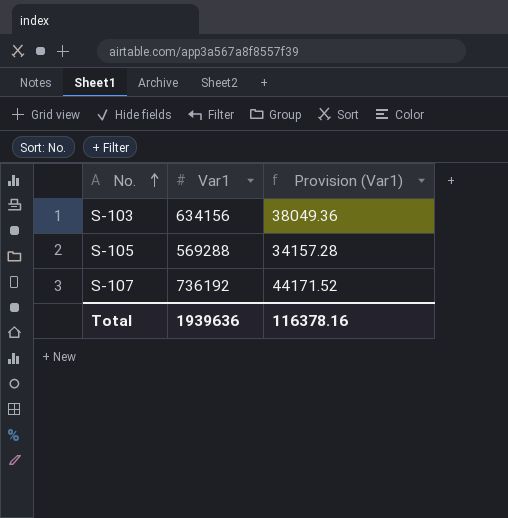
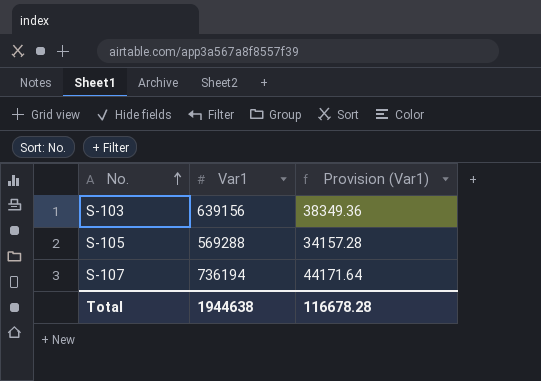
S-103 | Var1: 634156 -> 639156
S-103 | Provision (Var1): 38049.36 -> 38349.36
S-107 | Var1: 736192 -> 736194
S-107 | Provision (Var1): 44171.52 -> 44171.64
Total | Var1: 1939636 -> 1944638
Total | Provision (Var1): 116378.16 -> 116678.28

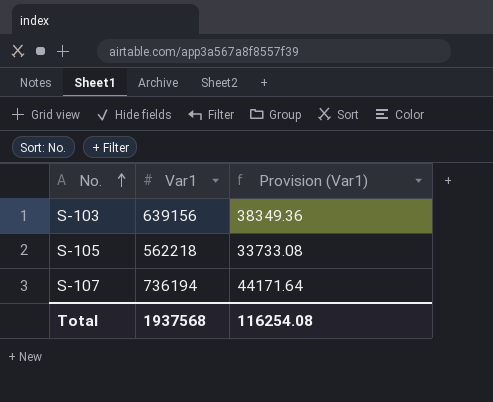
S-105 | Var1: 569288 -> 562218
S-105 | Provision (Var1): 34157.28 -> 33733.08
Total | Var1: 1944638 -> 1937568
Total | Provision (Var1): 116678.28 -> 116254.08

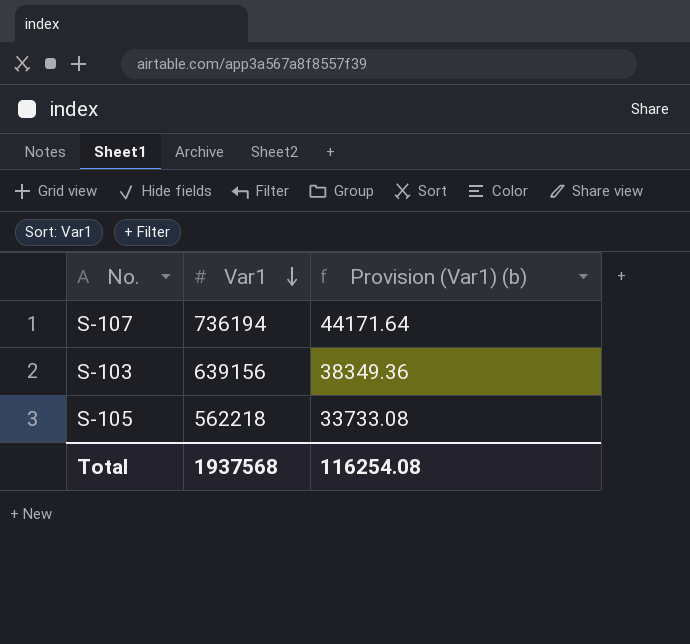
row order: No. ascending -> Var1 descending
column name: Provision (Var1) -> Provision (Var1) (b)

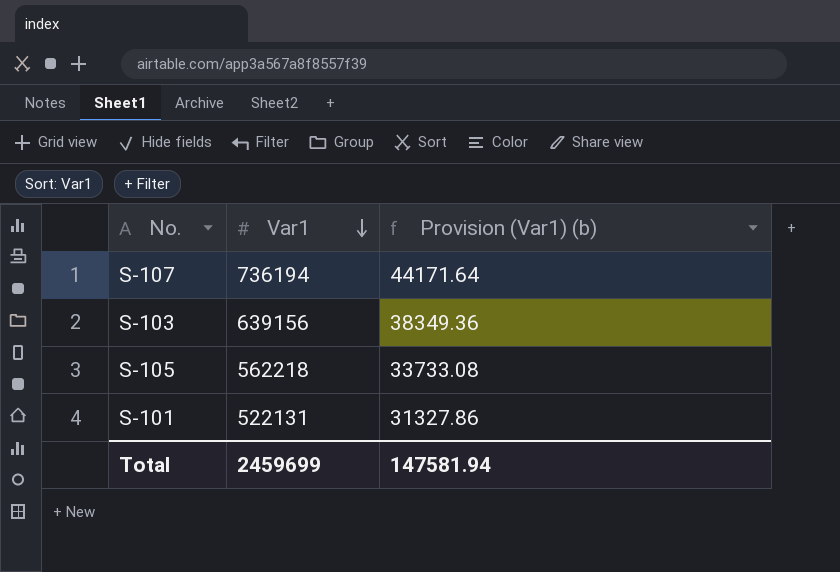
row S-101: none -> 522131 | 31327.86
Total | Var1: 1937568 -> 2459699
Total | Provision (Var1) (b): 116254.08 -> 147581.94

